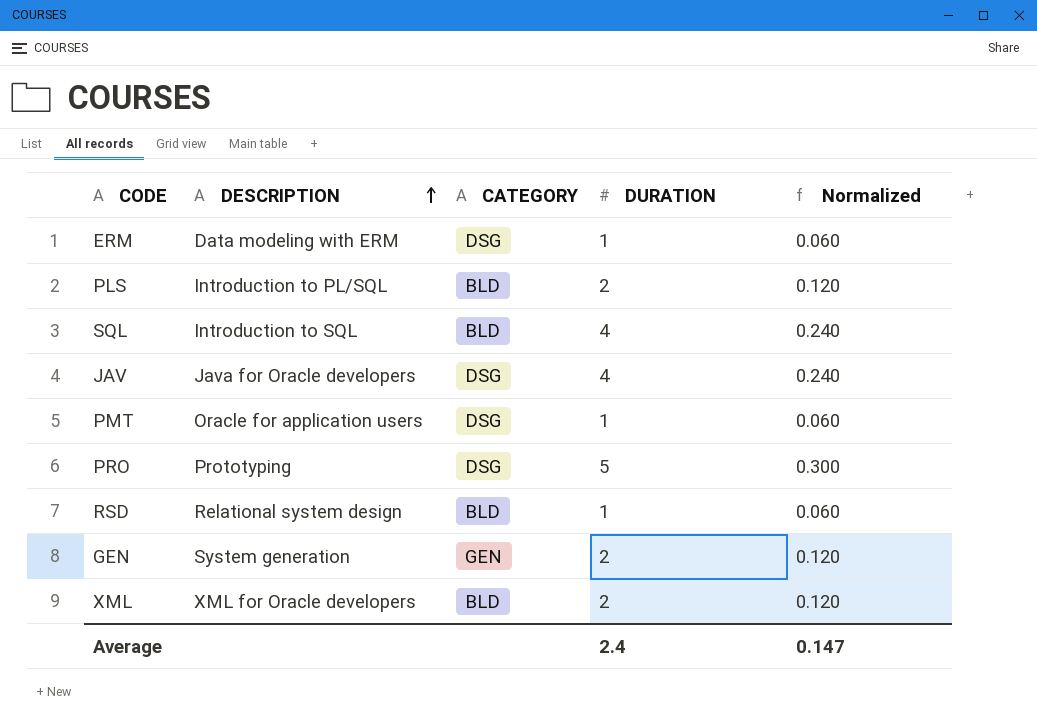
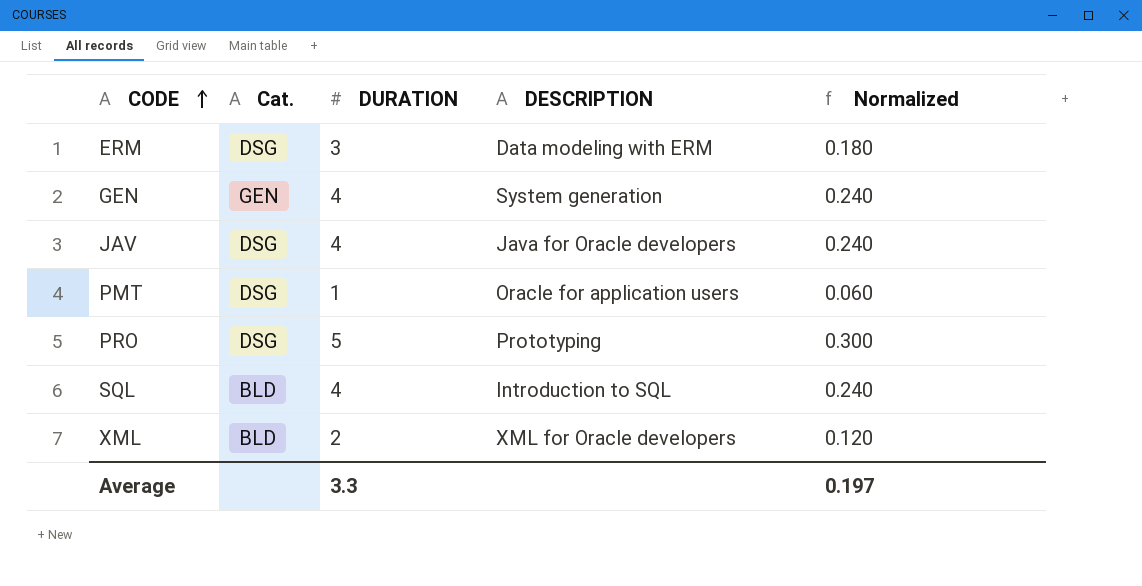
row order: DESCRIPTION ascending -> CODE ascending
column name: CATEGORY -> Cat.
column DESCRIPTION | position: 2 -> 4
row PLS: Introduction to PL/SQL | BLD | 2 | 0.120 -> none
row RSD: Relational system design | BLD | 1 | 0.060 -> none
ERM | DURATION: 1 -> 3
ERM | Normalized: 0.060 -> 0.180
GEN | DURATION: 2 -> 4
GEN | Normalized: 0.120 -> 0.240
Average | DURATION: 2.4 -> 3.3
Average | Normalized: 0.147 -> 0.197

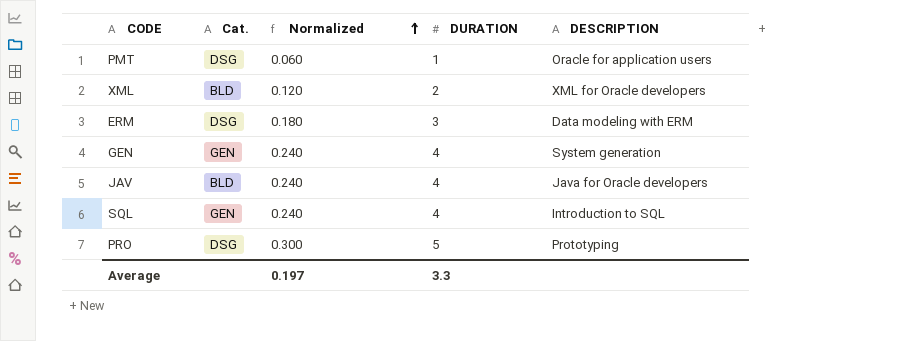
row order: CODE ascending -> Normalized ascending
column Normalized | position: 5 -> 3
JAV | Cat.: DSG -> BLD
SQL | Cat.: BLD -> GEN

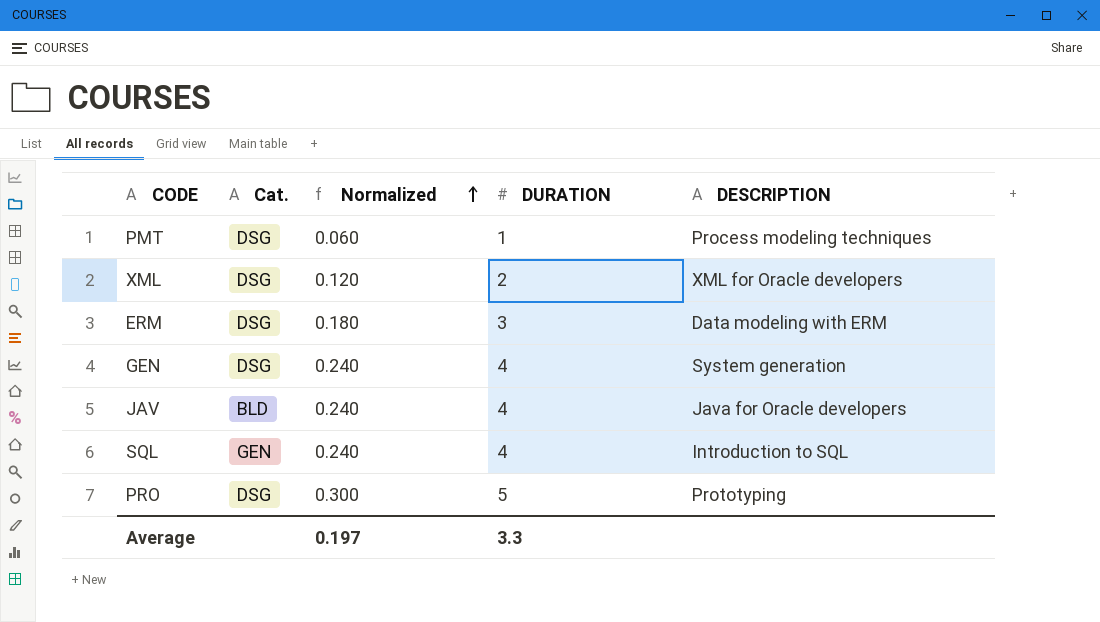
PMT | DESCRIPTION: Oracle for application users -> Process modeling techniques
XML | Cat.: BLD -> DSG
GEN | Cat.: GEN -> DSG

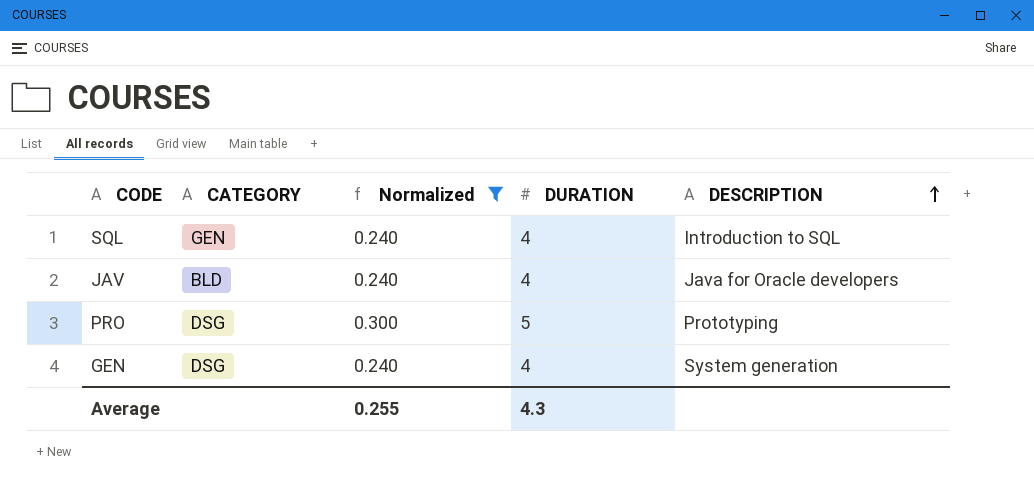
filter: none -> Normalized >= 0.240
row order: Normalized ascending -> DESCRIPTION ascending
column name: Cat. -> CATEGORY
Average | Normalized: 0.197 -> 0.255
Average | DURATION: 3.3 -> 4.3

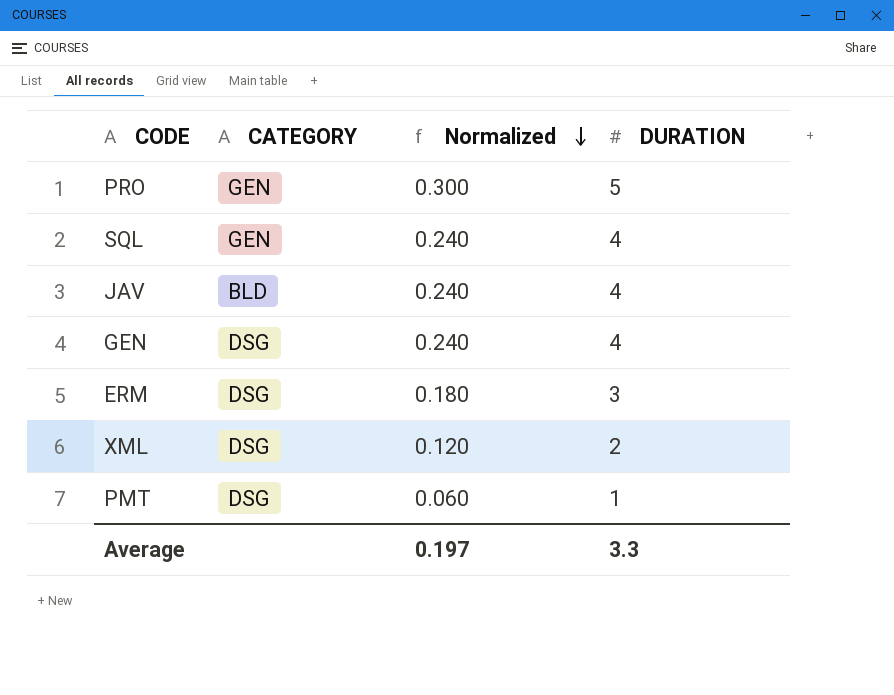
filter: Normalized >= 0.240 -> none
row order: DESCRIPTION ascending -> Normalized descending
column DESCRIPTION | position: 5 -> none
PRO | CATEGORY: DSG -> GEN
Average | Normalized: 0.255 -> 0.197
Average | DURATION: 4.3 -> 3.3

